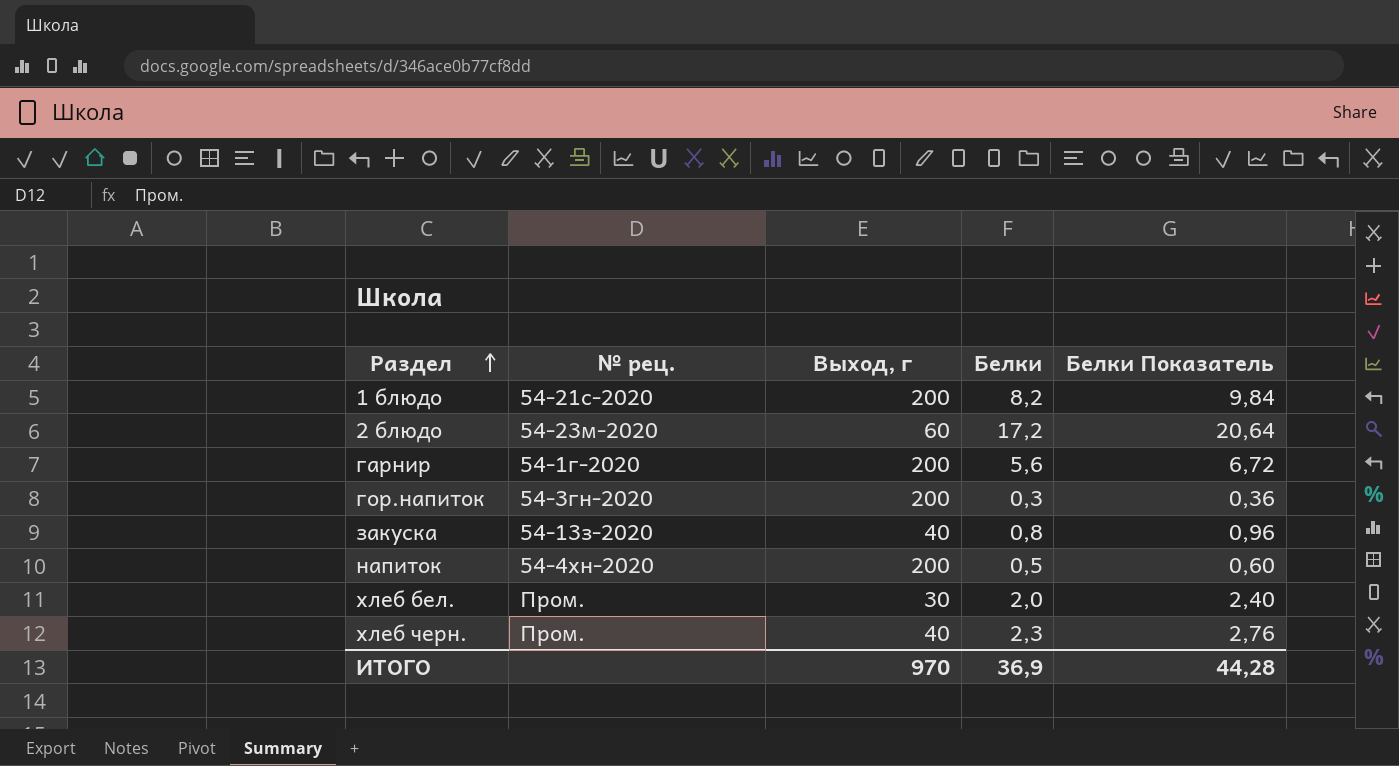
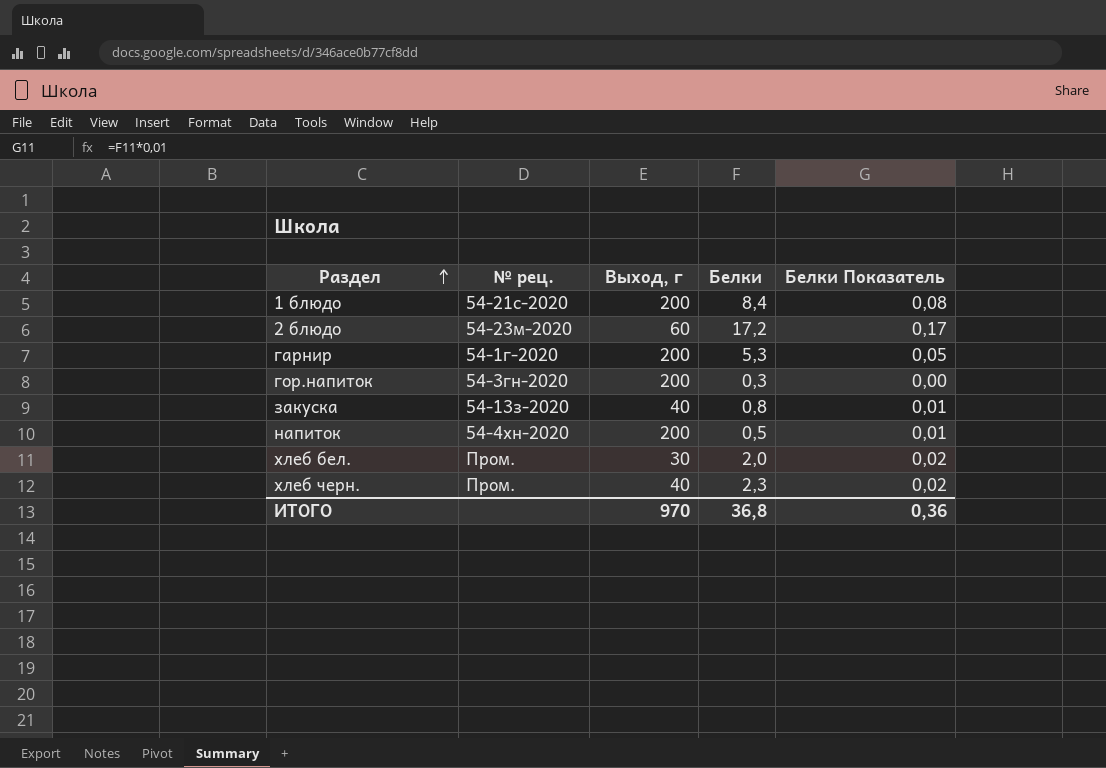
column Белки Показатель | formula: [Белки] * 1,2 -> [Белки] * 0,01
1 блюдо | Белки: 8,2 -> 8,4
гарнир | Белки: 5,6 -> 5,3
ИТОГО | Белки: 36,9 -> 36,8
ИТОГО | Белки Показатель: 44,28 -> 0,36

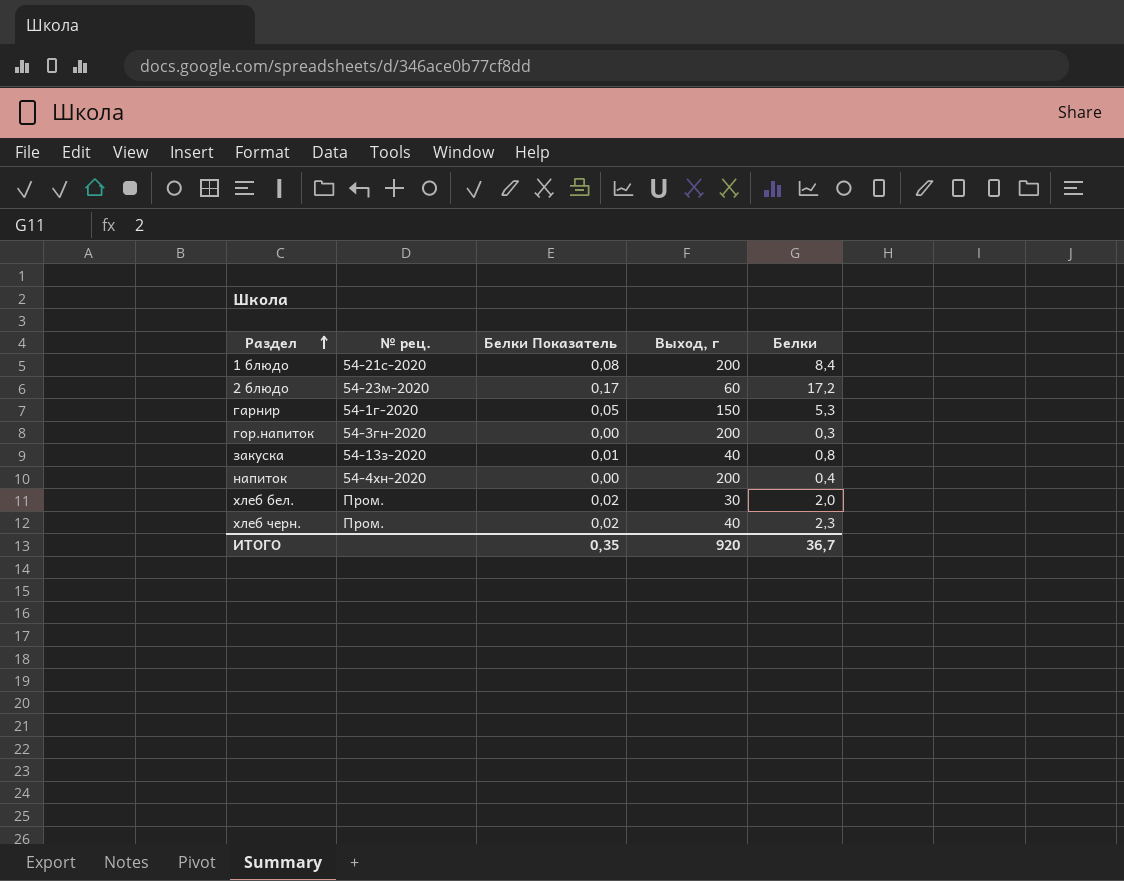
column Белки Показатель | position: 5 -> 3
гарнир | Выход, г: 200 -> 150
напиток | Белки Показатель: 0,01 -> 0,00
напиток | Белки: 0,5 -> 0,4
ИТОГО | Белки Показатель: 0,36 -> 0,35
ИТОГО | Выход, г: 970 -> 920
ИТОГО | Белки: 36,8 -> 36,7

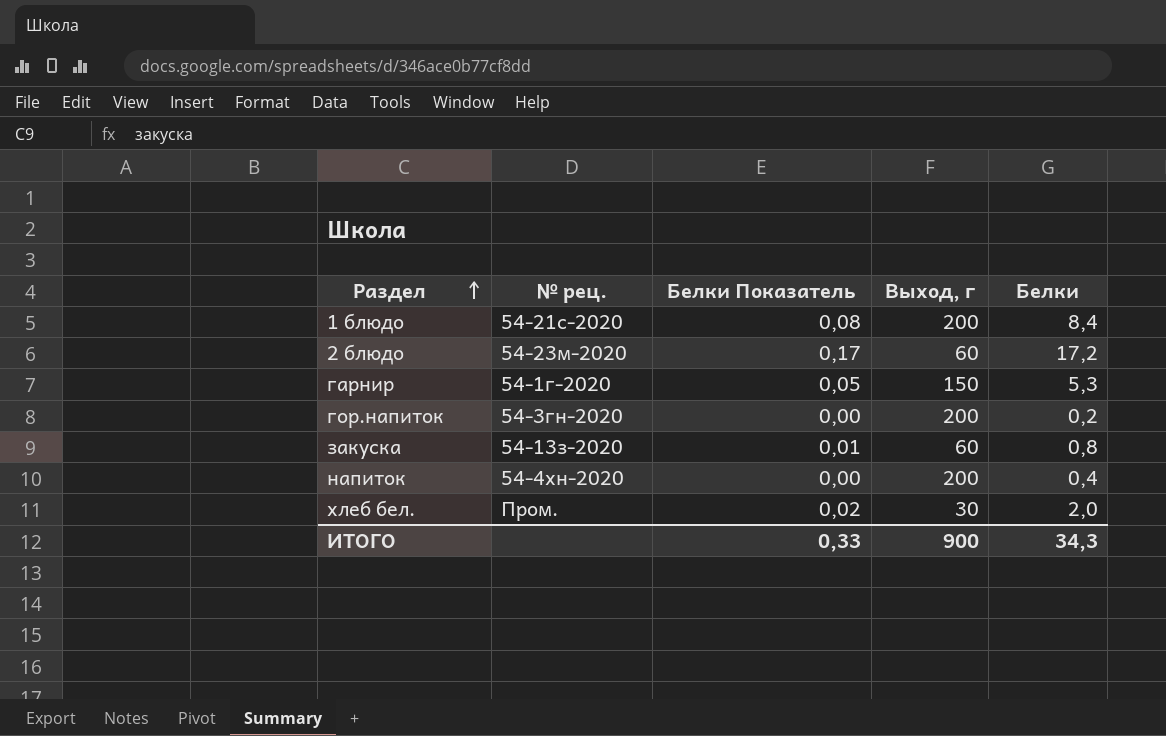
row хлеб черн.: Пром. | 0,02 | 40 | 2,3 -> none
гор.напиток | Белки: 0,3 -> 0,2
закуска | Выход, г: 40 -> 60
ИТОГО | Белки Показатель: 0,35 -> 0,33
ИТОГО | Выход, г: 920 -> 900
ИТОГО | Белки: 36,7 -> 34,3

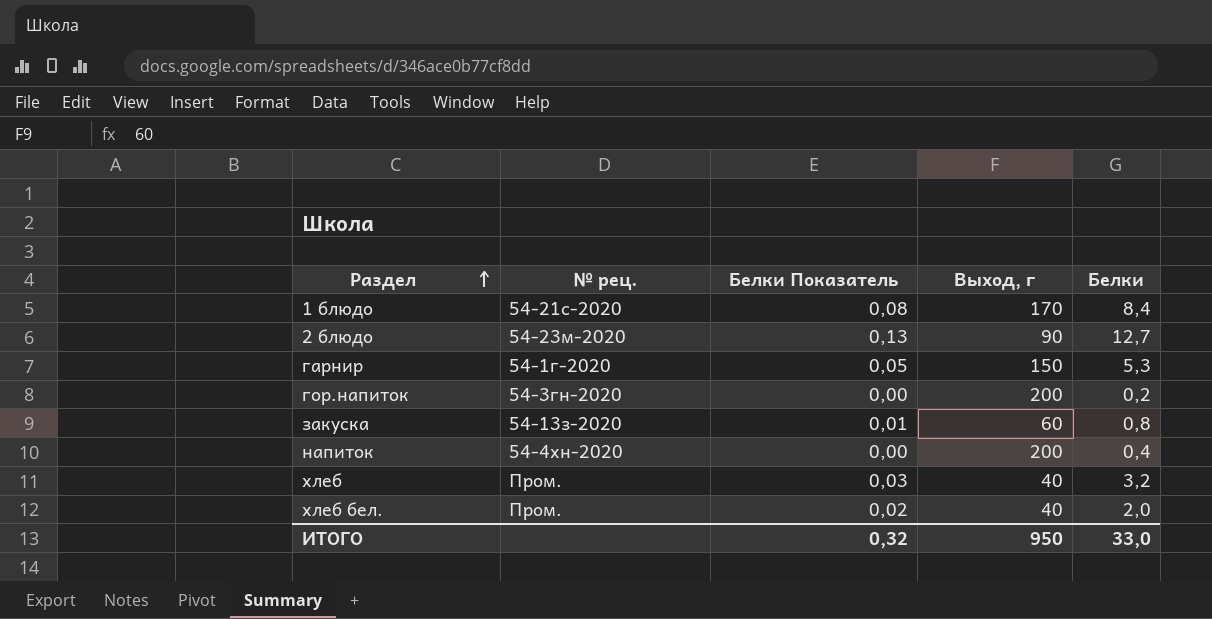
1 блюдо | Выход, г: 200 -> 170
2 блюдо | Белки Показатель: 0,17 -> 0,13
2 блюдо | Выход, г: 60 -> 90
2 блюдо | Белки: 17,2 -> 12,7
row хлеб: none -> Пром. | 0,03 | 40 | 3,2
хлеб бел. | Выход, г: 30 -> 40
ИТОГО | Белки Показатель: 0,33 -> 0,32
ИТОГО | Выход, г: 900 -> 950
ИТОГО | Белки: 34,3 -> 33,0

